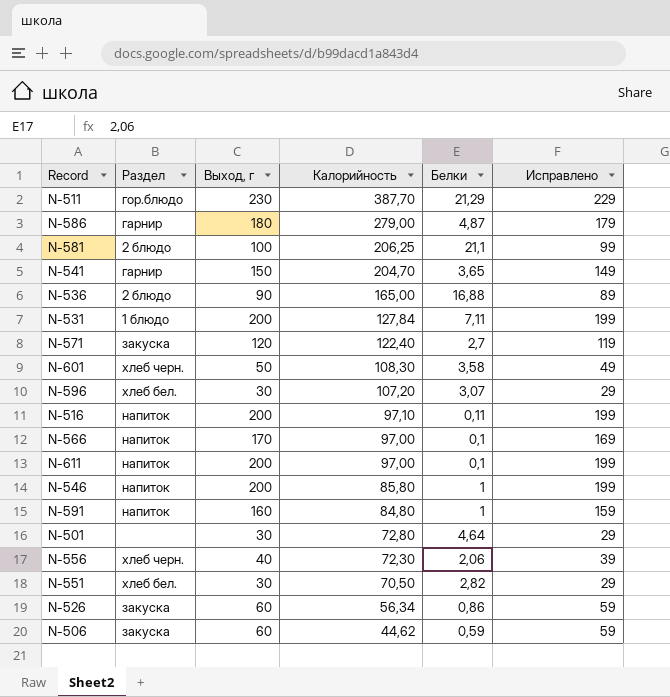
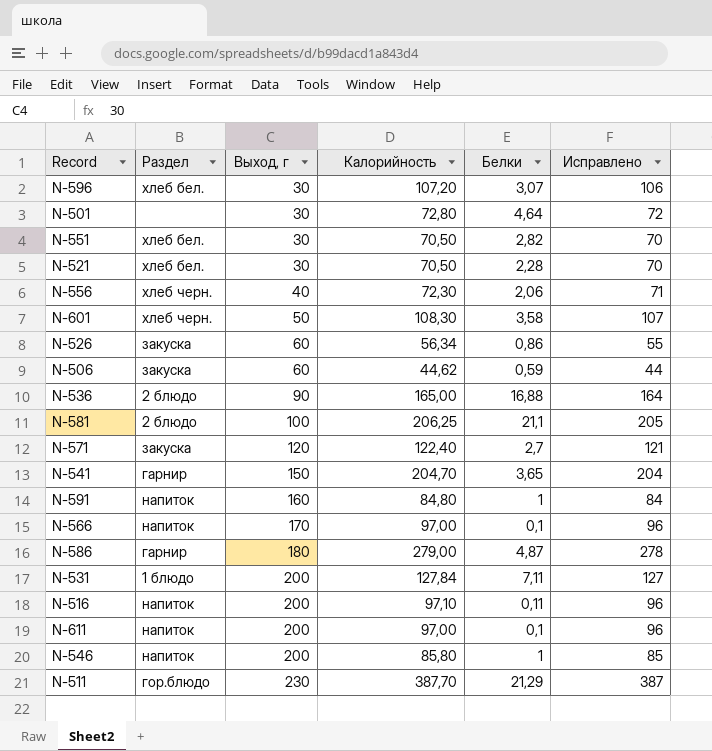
row order: Калорийность descending -> Выход, г ascending
column Исправлено | formula: [Выход, г] - 1 -> [Калорийность] - 1
row N-521: none -> хлеб бел. | 30 | 70,50 | 2,28 | 70

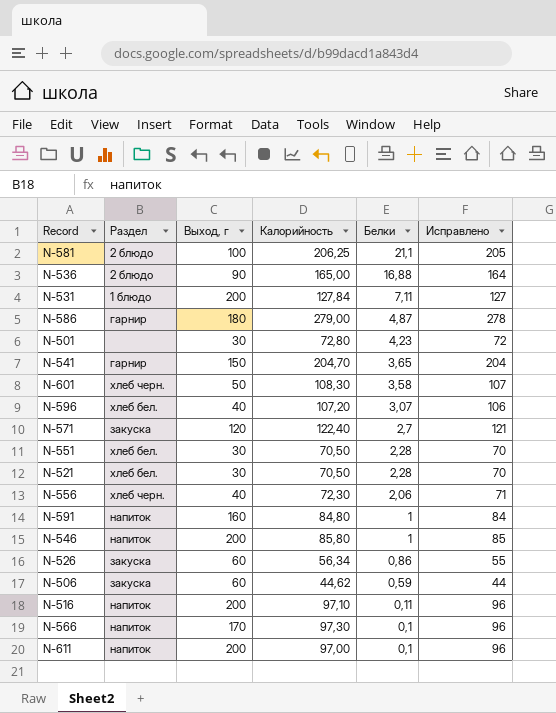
row order: Выход, г ascending -> Белки descending
row N-511: гор.блюдо | 230 | 387,70 | 21,29 | 387 -> none
N-501 | Белки: 4,64 -> 4,23
N-596 | Выход, г: 30 -> 40
N-551 | Белки: 2,82 -> 2,28
N-566 | Калорийность: 97,00 -> 97,30

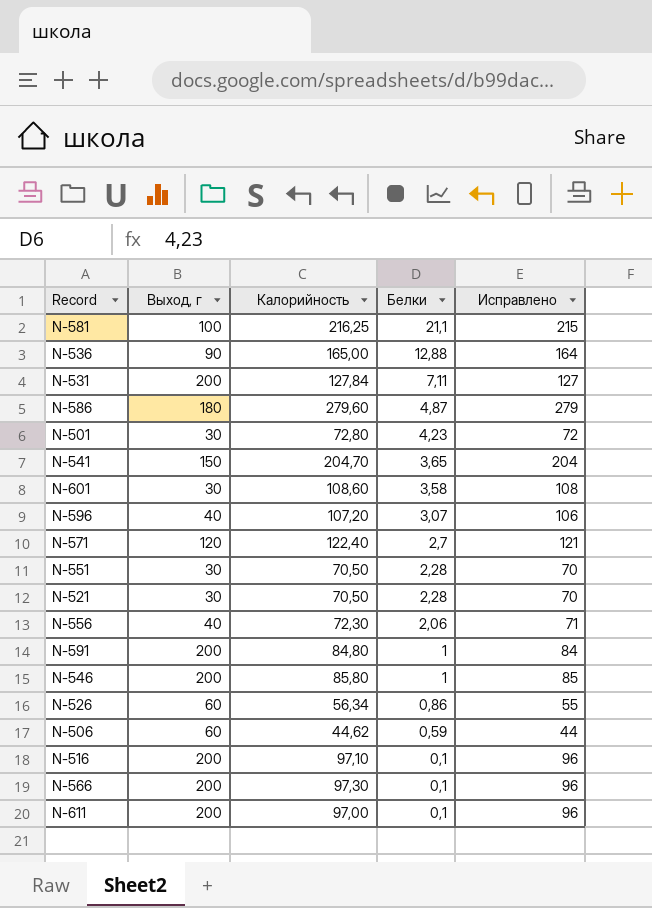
column Раздел | position: 2 -> none
N-581 | Калорийность: 206,25 -> 216,25
N-581 | Исправлено: 205 -> 215
N-536 | Белки: 16,88 -> 12,88
N-586 | Калорийность: 279,00 -> 279,60
N-586 | Исправлено: 278 -> 279
N-601 | Выход, г: 50 -> 30
N-601 | Калорийность: 108,30 -> 108,60
N-601 | Исправлено: 107 -> 108
N-591 | Выход, г: 160 -> 200
N-516 | Белки: 0,11 -> 0,1
N-566 | Выход, г: 170 -> 200

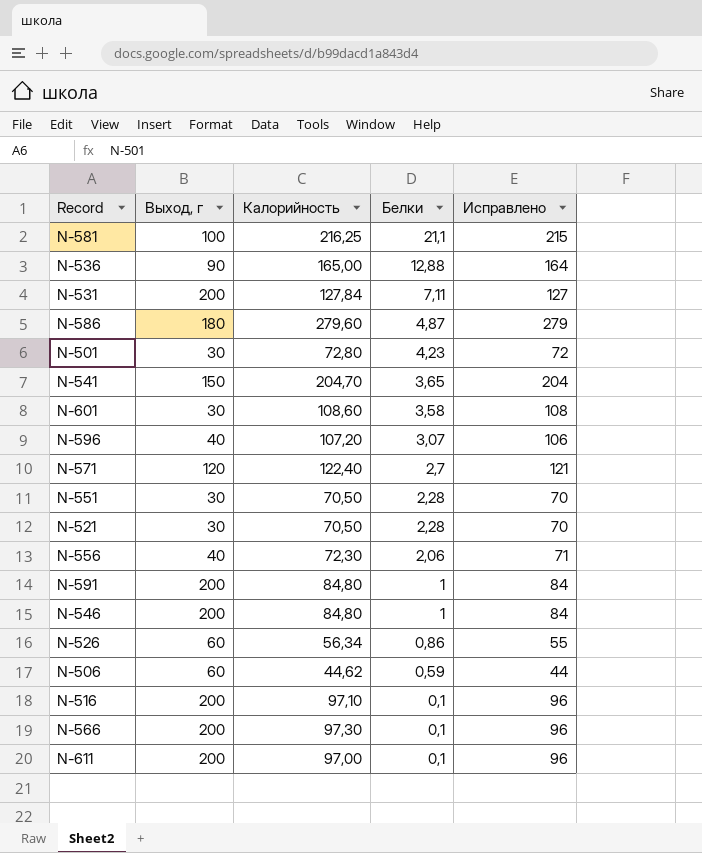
N-546 | Калорийность: 85,80 -> 84,80
N-546 | Исправлено: 85 -> 84

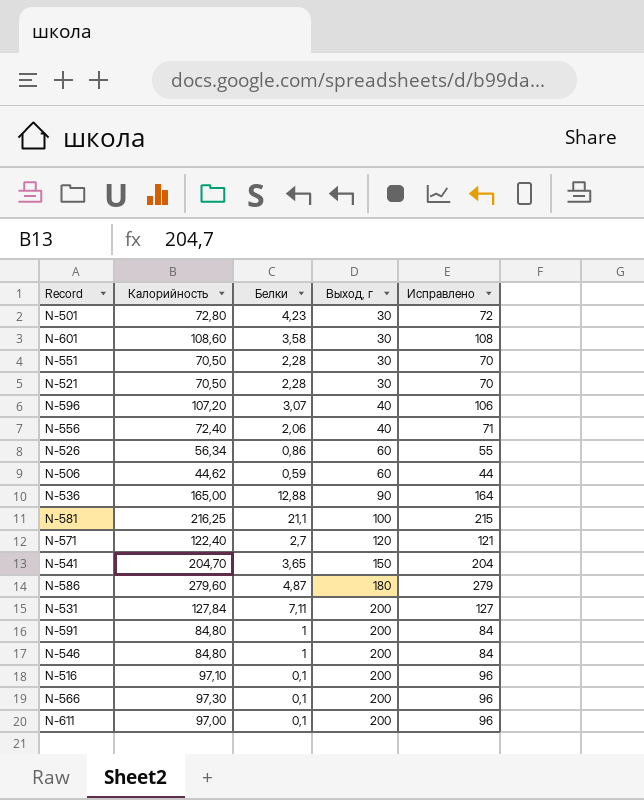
row order: Белки descending -> Выход, г ascending
column Выход, г | position: 2 -> 4
N-556 | Калорийность: 72,30 -> 72,40

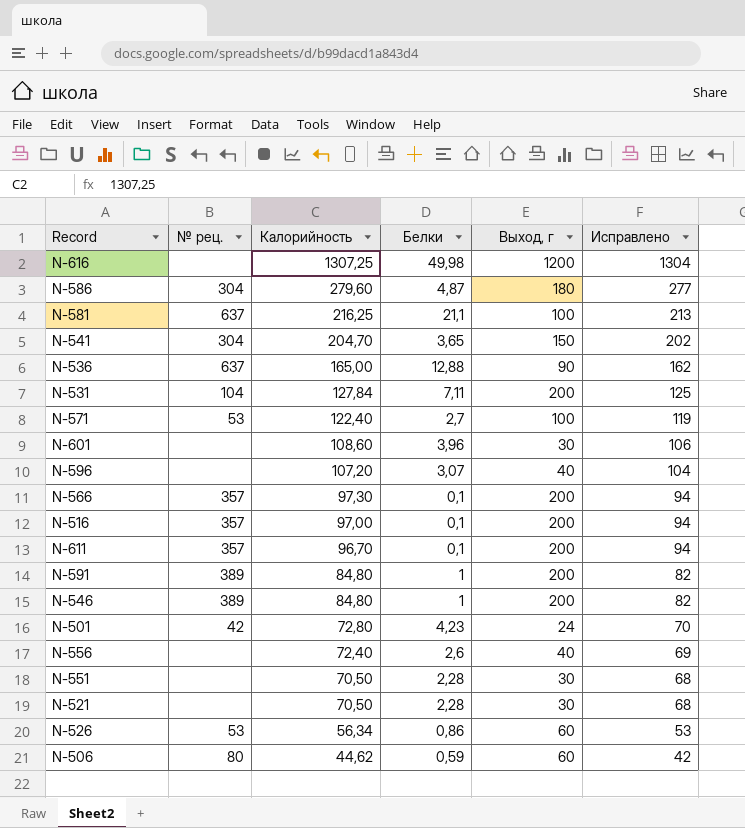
row order: Выход, г ascending -> Калорийность descending
column № рец. | position: none -> 2
column Исправлено | formula: [Калорийность] - 1 -> [Калорийность] - 3
row N-616: none -> none | 1307,25 | 49,98 | 1200 | 1304
N-571 | Выход, г: 120 -> 100
N-601 | Белки: 3,58 -> 3,96
N-516 | Калорийность: 97,10 -> 97,00
N-611 | Калорийность: 97,00 -> 96,70
N-501 | Выход, г: 30 -> 24
N-556 | Белки: 2,06 -> 2,6

